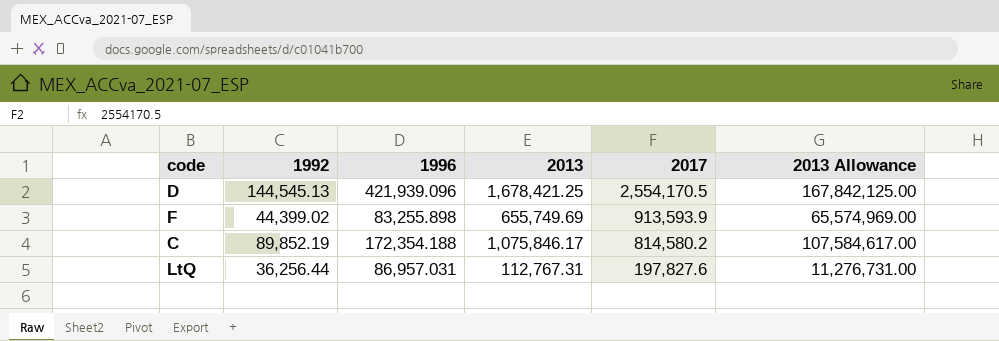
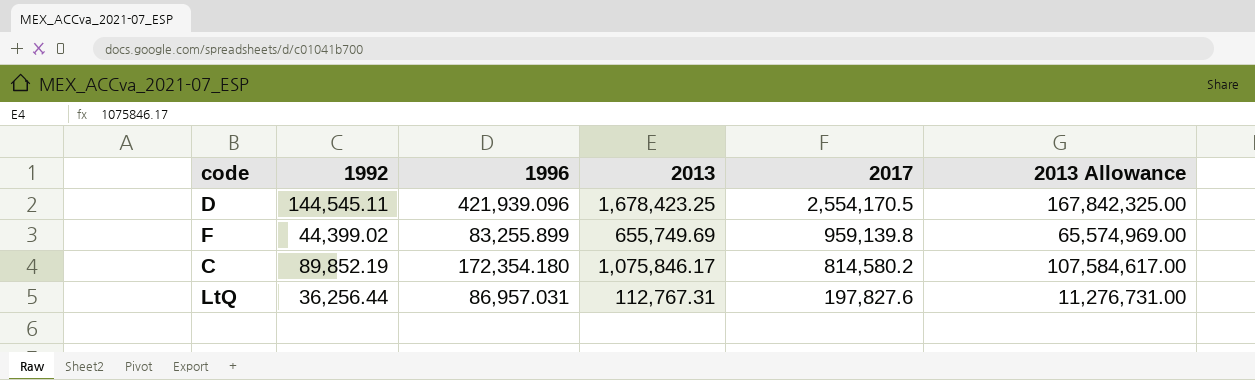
D | 1992: 144,545.13 -> 144,545.11
D | 2013: 1,678,421.25 -> 1,678,423.25
D | 2013 Allowance: 167,842,125.00 -> 167,842,325.00
F | 1996: 83,255.898 -> 83,255.899
F | 2017: 913,593.9 -> 959,139.8
C | 1996: 172,354.188 -> 172,354.180

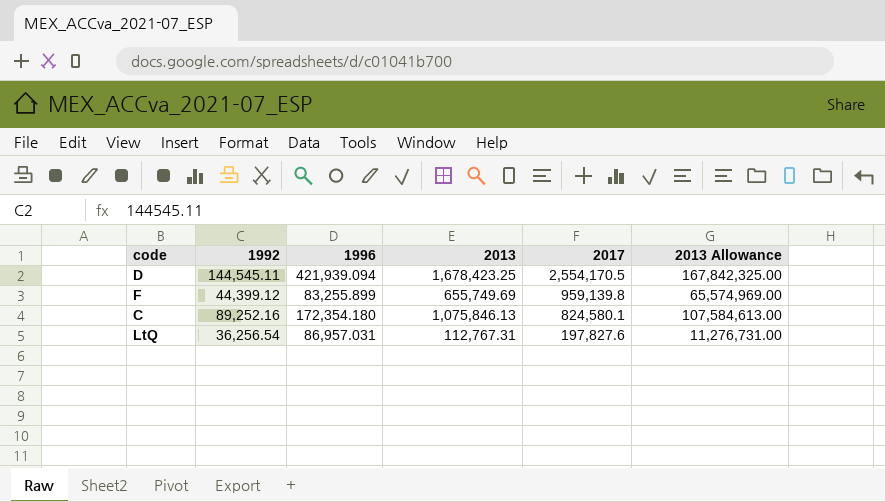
D | 1996: 421,939.096 -> 421,939.094
F | 1992: 44,399.02 -> 44,399.12
C | 1992: 89,852.19 -> 89,252.16
C | 2013: 1,075,846.17 -> 1,075,846.13
C | 2017: 814,580.2 -> 824,580.1
C | 2013 Allowance: 107,584,617.00 -> 107,584,613.00
LtQ | 1992: 36,256.44 -> 36,256.54

